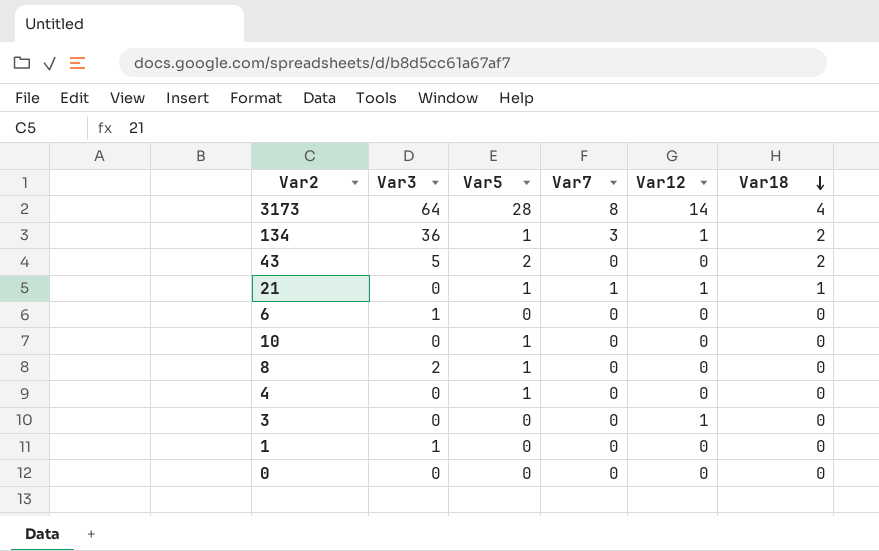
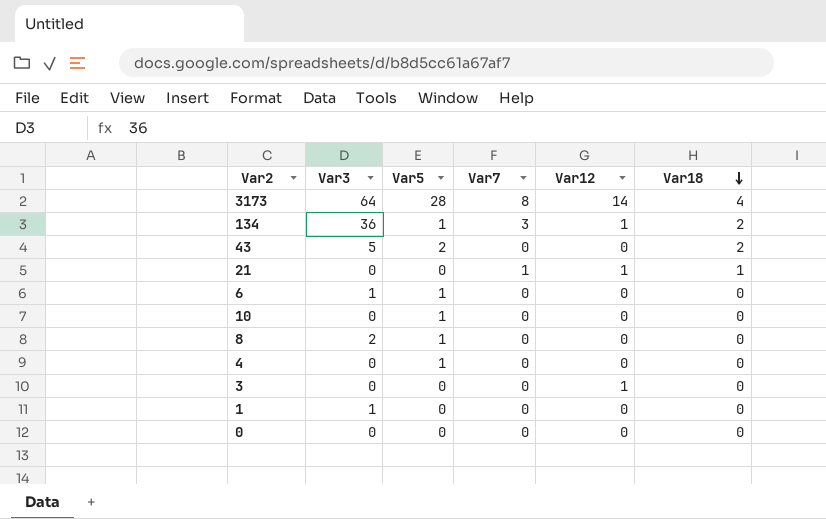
21 | Var5: 1 -> 0
6 | Var5: 0 -> 1

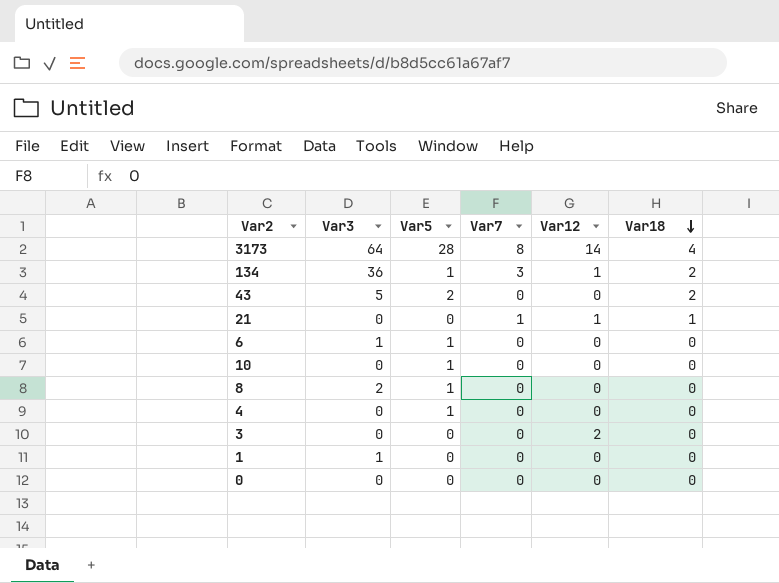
3 | Var12: 1 -> 2

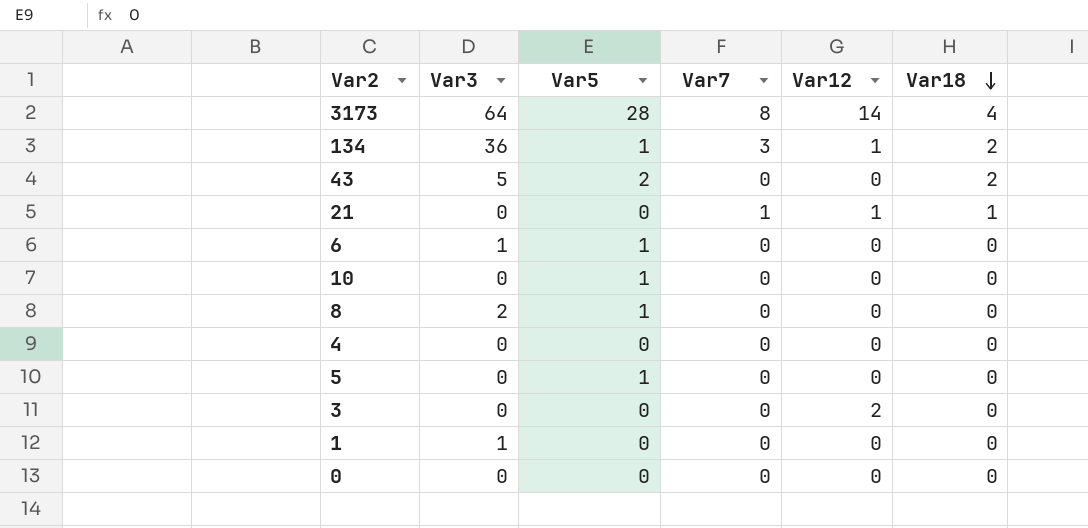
4 | Var5: 1 -> 0
row 5: none -> 0 | 1 | 0 | 0 | 0

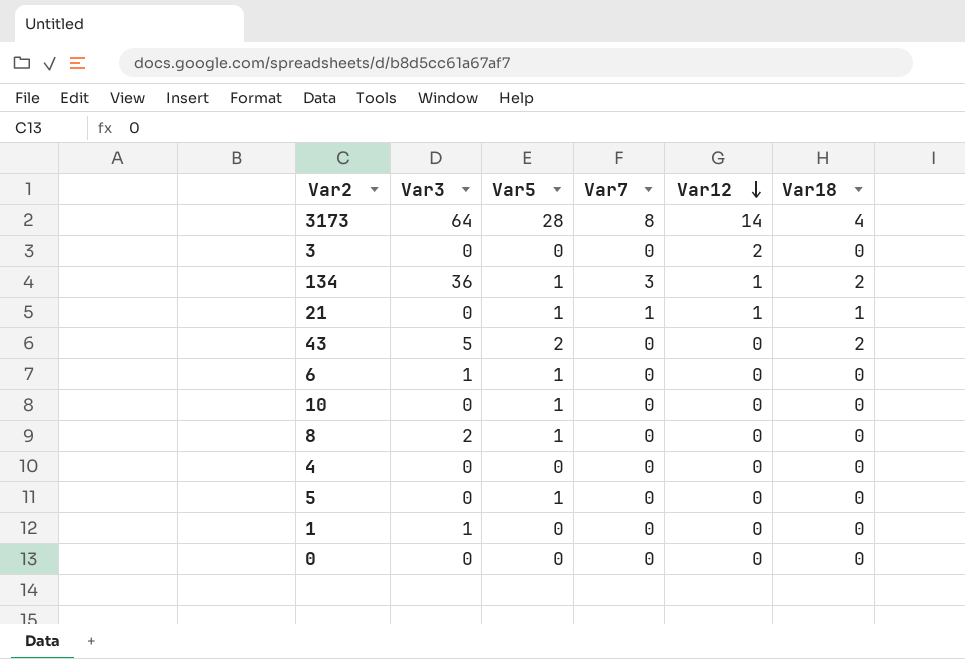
row order: Var18 descending -> Var12 descending
21 | Var5: 0 -> 1

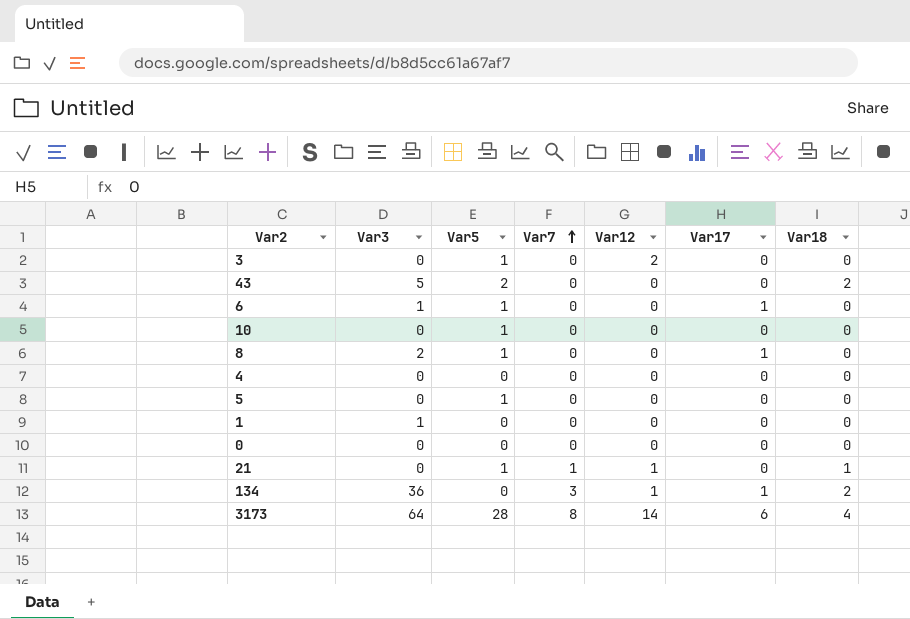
row order: Var12 descending -> Var7 ascending
column Var17 | position: none -> 6
3 | Var5: 0 -> 1
134 | Var5: 1 -> 0

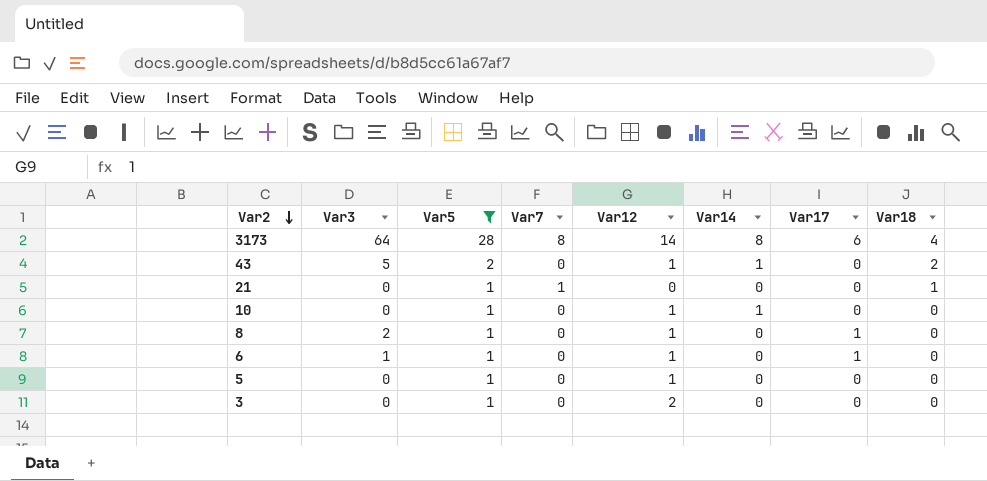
filter: none -> Var5 != 0
row order: Var7 ascending -> Var2 descending
column Var14 | position: none -> 6
43 | Var12: 0 -> 1
21 | Var12: 1 -> 0
10 | Var12: 0 -> 1
8 | Var12: 0 -> 1
6 | Var12: 0 -> 1
5 | Var12: 0 -> 1

